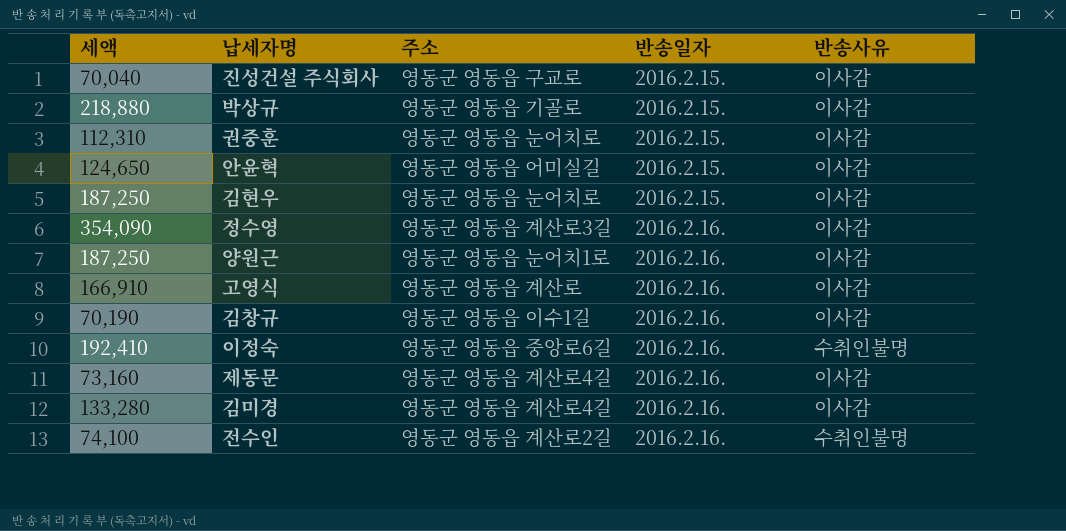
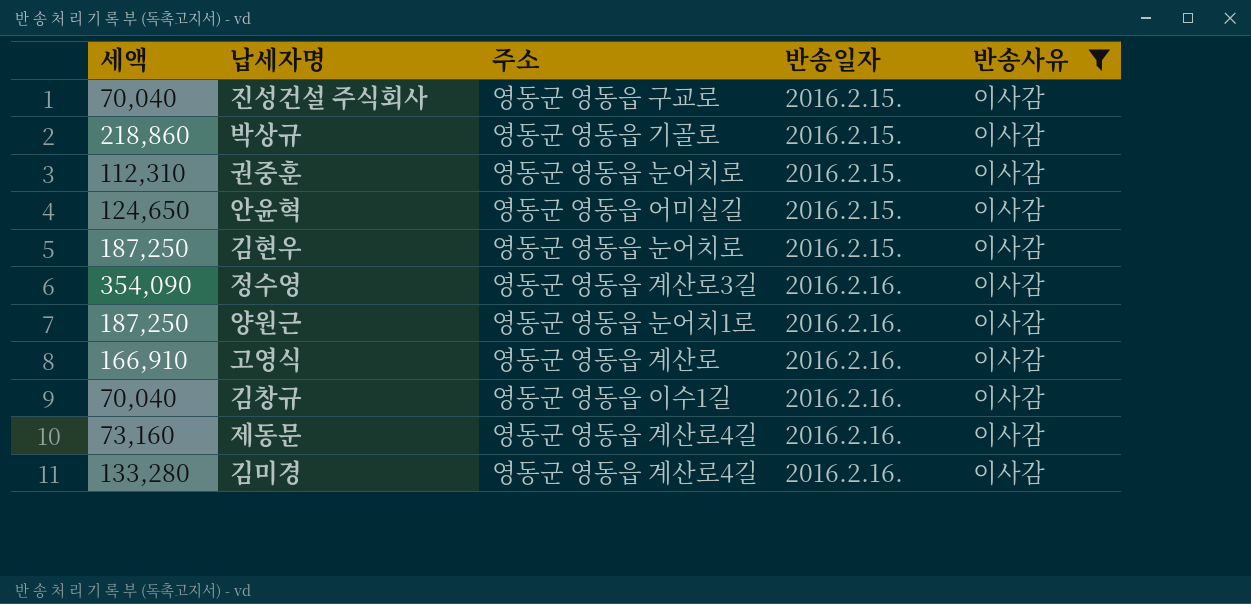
filter: none -> 반송사유 = 이사감
박상규 | 세액: 218,880 -> 218,860
김창규 | 세액: 70,190 -> 70,040

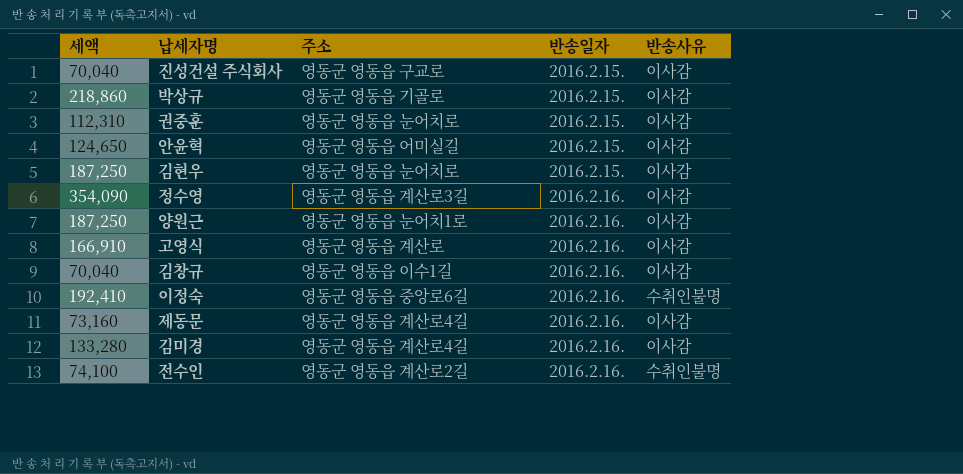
filter: 반송사유 = 이사감 -> none

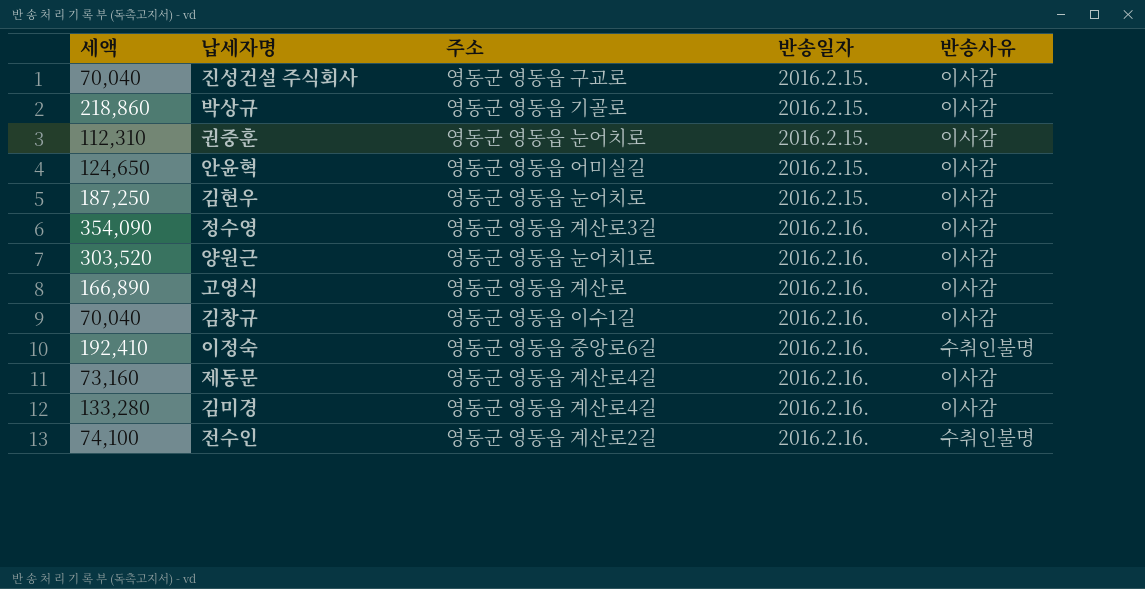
양원근 | 세액: 187,250 -> 303,520
고영식 | 세액: 166,910 -> 166,890

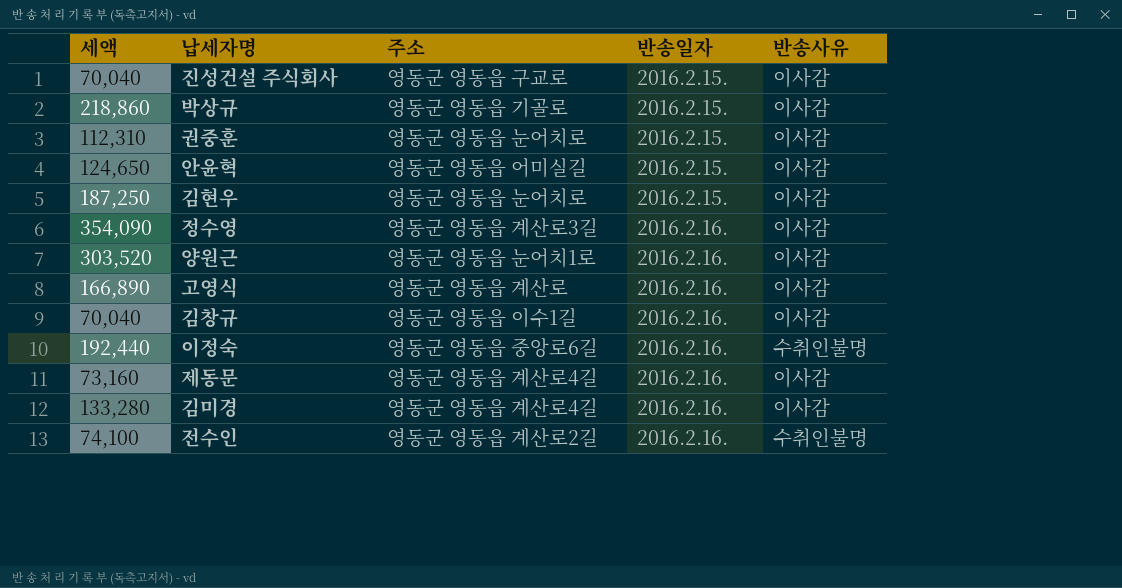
이정숙 | 세액: 192,410 -> 192,440

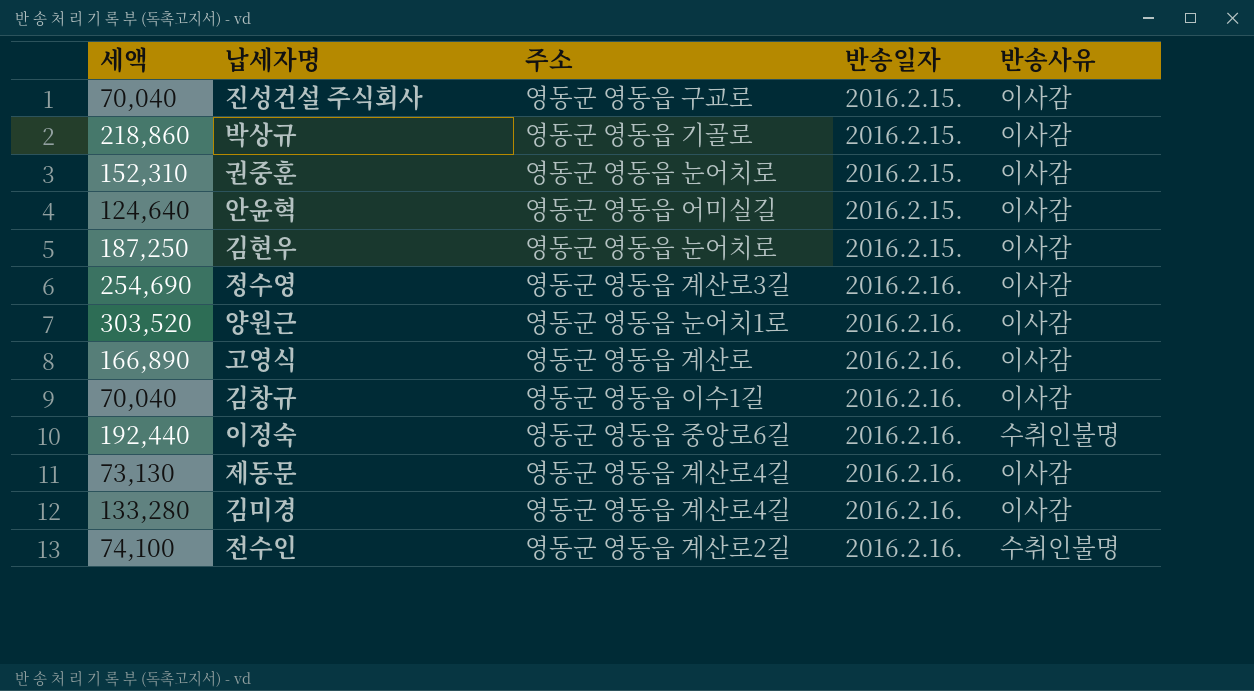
권중훈 | 세액: 112,310 -> 152,310
안윤혁 | 세액: 124,650 -> 124,640
정수영 | 세액: 354,090 -> 254,690
제동문 | 세액: 73,160 -> 73,130

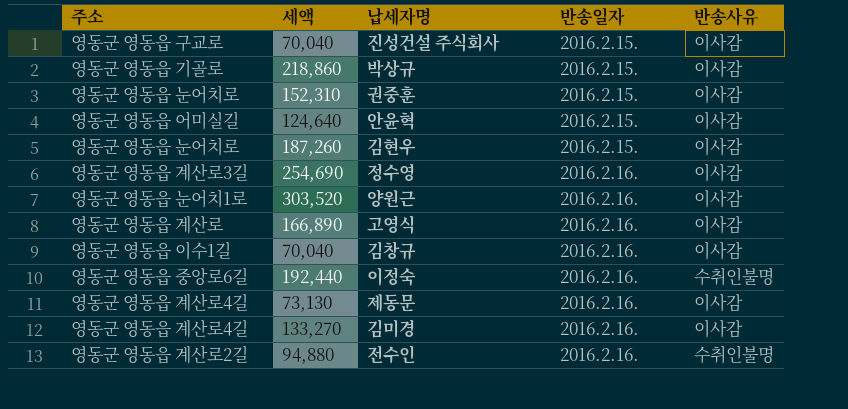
column 주소 | position: 3 -> 1
김현우 | 세액: 187,250 -> 187,260
김미경 | 세액: 133,280 -> 133,270
전수인 | 세액: 74,100 -> 94,880

